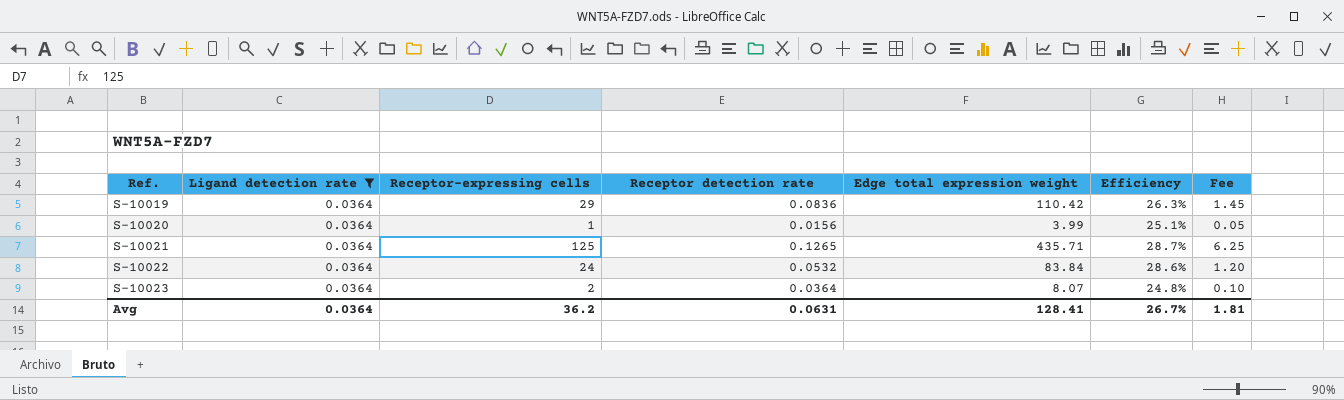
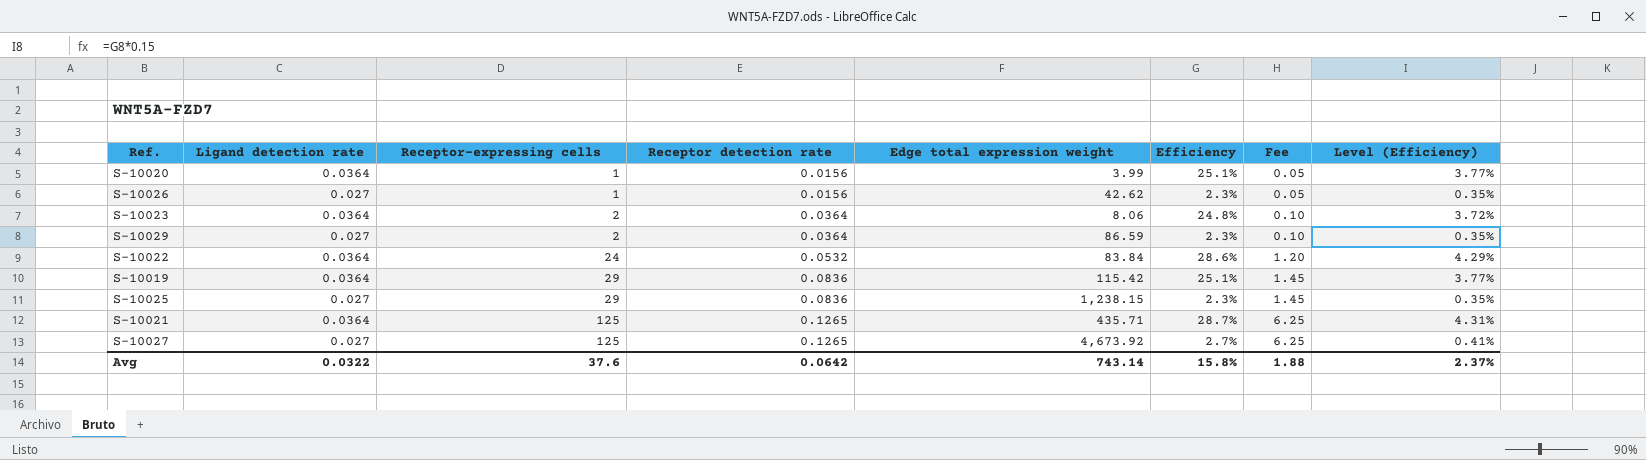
filter: Ligand detection rate = 0.0364 -> none
row order: Ref. ascending -> Receptor-expressing cells ascending
column Level (Efficiency) | formula: none -> [Efficiency] * 0.15
S-10023 | Edge total expression weight: 8.07 -> 8.06
S-10019 | Edge total expression weight: 110.42 -> 115.42
S-10019 | Efficiency: 26.3% -> 25.1%
Avg | Ligand detection rate: 0.0364 -> 0.0322
Avg | Receptor-expressing cells: 36.2 -> 37.6
Avg | Receptor detection rate: 0.0631 -> 0.0642
Avg | Edge total expression weight: 128.41 -> 743.14
Avg | Efficiency: 26.7% -> 15.8%
Avg | Fee: 1.81 -> 1.88

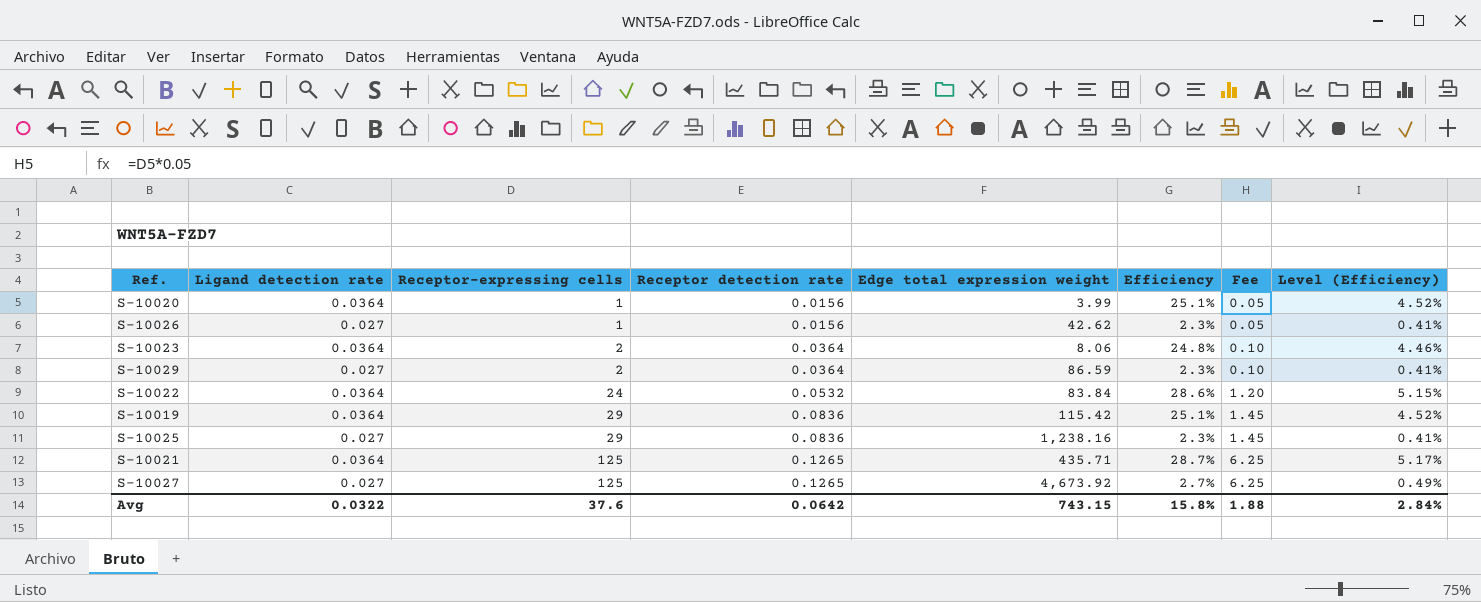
column Level (Efficiency) | formula: [Efficiency] * 0.15 -> [Efficiency] * 0.18
S-10025 | Edge total expression weight: 1,238.15 -> 1,238.16
Avg | Edge total expression weight: 743.14 -> 743.15
Avg | Level (Efficiency): 2.37% -> 2.84%

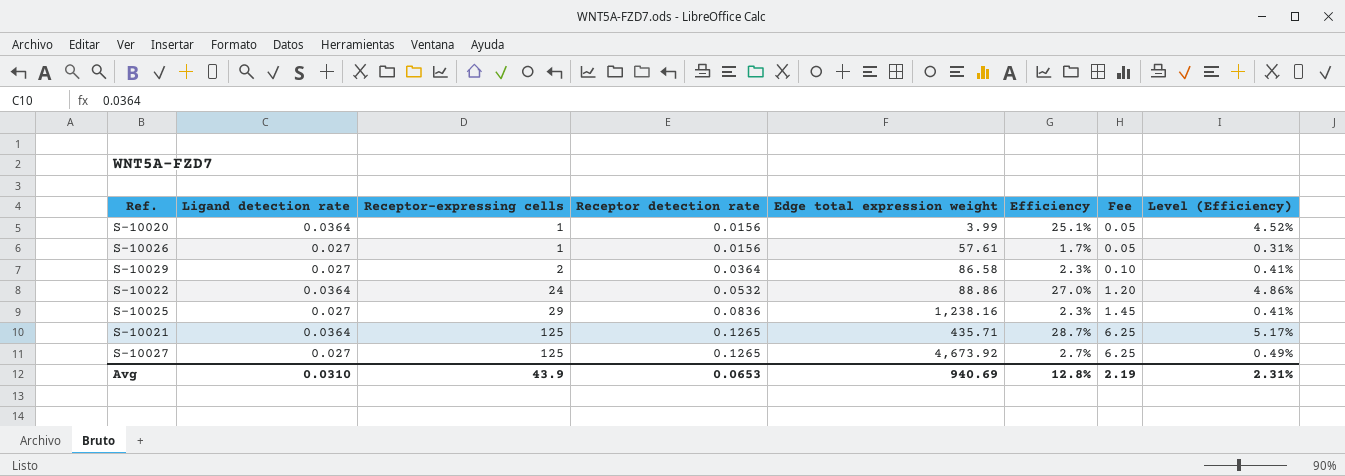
row S-10023: 0.0364 | 2 | 0.0364 | 8.06 | 24.8% | 0.10 | 4.46% -> none
row S-10019: 0.0364 | 29 | 0.0836 | 115.42 | 25.1% | 1.45 | 4.52% -> none
S-10026 | Edge total expression weight: 42.62 -> 57.61
S-10026 | Efficiency: 2.3% -> 1.7%
S-10026 | Level (Efficiency): 0.41% -> 0.31%
S-10029 | Edge total expression weight: 86.59 -> 86.58
S-10022 | Edge total expression weight: 83.84 -> 88.86
S-10022 | Efficiency: 28.6% -> 27.0%
S-10022 | Level (Efficiency): 5.15% -> 4.86%
Avg | Ligand detection rate: 0.0322 -> 0.0310
Avg | Receptor-expressing cells: 37.6 -> 43.9
Avg | Receptor detection rate: 0.0642 -> 0.0653
Avg | Edge total expression weight: 743.15 -> 940.69
Avg | Efficiency: 15.8% -> 12.8%
Avg | Fee: 1.88 -> 2.19
Avg | Level (Efficiency): 2.84% -> 2.31%

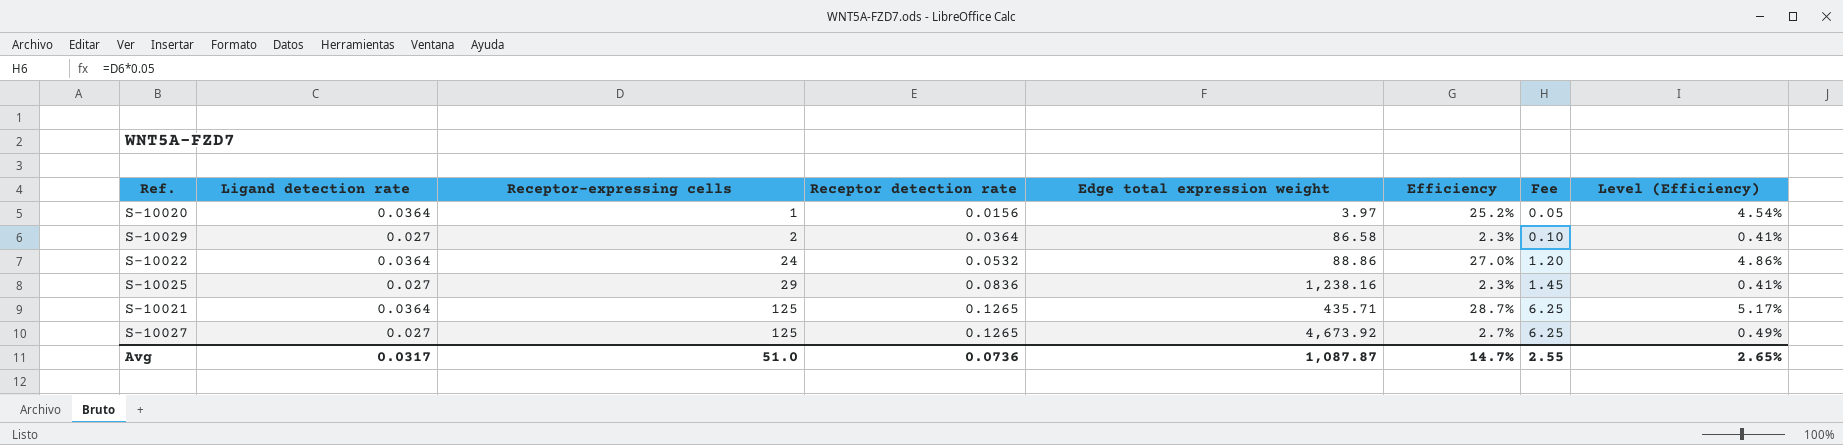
row S-10026: 0.027 | 1 | 0.0156 | 57.61 | 1.7% | 0.05 | 0.31% -> none
S-10020 | Edge total expression weight: 3.99 -> 3.97
S-10020 | Efficiency: 25.1% -> 25.2%
S-10020 | Level (Efficiency): 4.52% -> 4.54%
Avg | Ligand detection rate: 0.0310 -> 0.0317
Avg | Receptor-expressing cells: 43.9 -> 51.0
Avg | Receptor detection rate: 0.0653 -> 0.0736
Avg | Edge total expression weight: 940.69 -> 1,087.87
Avg | Efficiency: 12.8% -> 14.7%
Avg | Fee: 2.19 -> 2.55
Avg | Level (Efficiency): 2.31% -> 2.65%

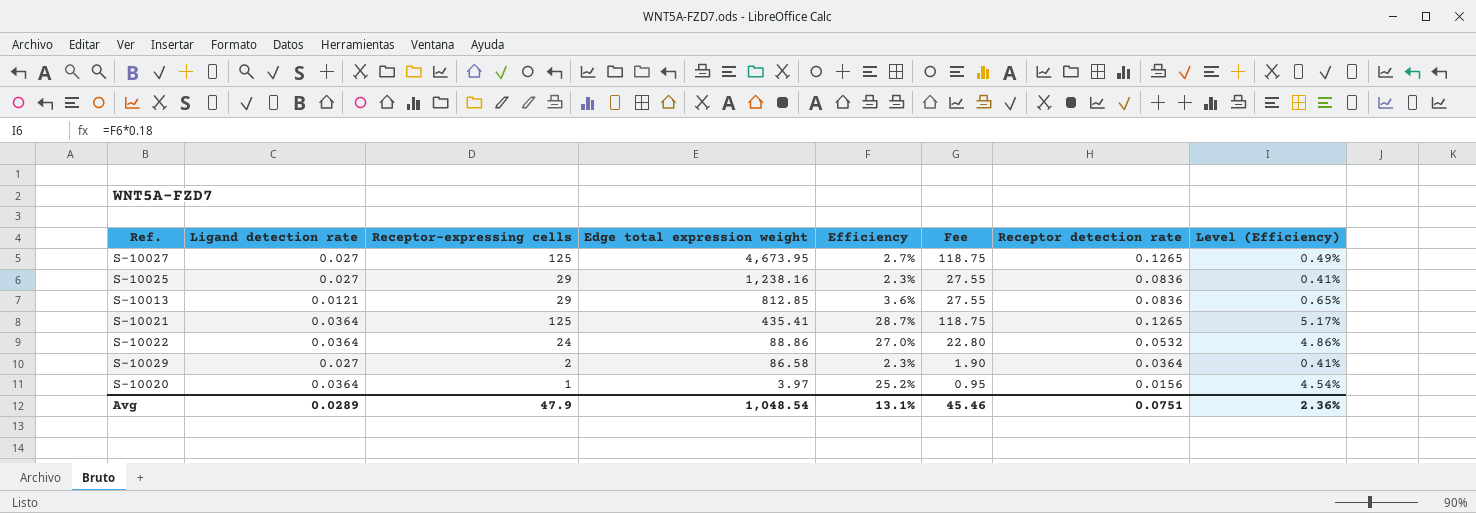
row order: Receptor-expressing cells ascending -> Edge total expression weight descending
column Fee | formula: [Receptor-expressing cells] * 0.05 -> [Receptor-expressing cells] * 0.95
column Receptor detection rate | position: 4 -> 7
S-10027 | Edge total expression weight: 4,673.92 -> 4,673.95
row S-10013: none -> 0.0121 | 29 | 812.85 | 3.6% | 27.55 | 0.0836 | 0.65%
S-10021 | Edge total expression weight: 435.71 -> 435.41
Avg | Ligand detection rate: 0.0317 -> 0.0289
Avg | Receptor-expressing cells: 51.0 -> 47.9
Avg | Edge total expression weight: 1,087.87 -> 1,048.54
Avg | Efficiency: 14.7% -> 13.1%
Avg | Fee: 2.55 -> 45.46
Avg | Receptor detection rate: 0.0736 -> 0.0751
Avg | Level (Efficiency): 2.65% -> 2.36%

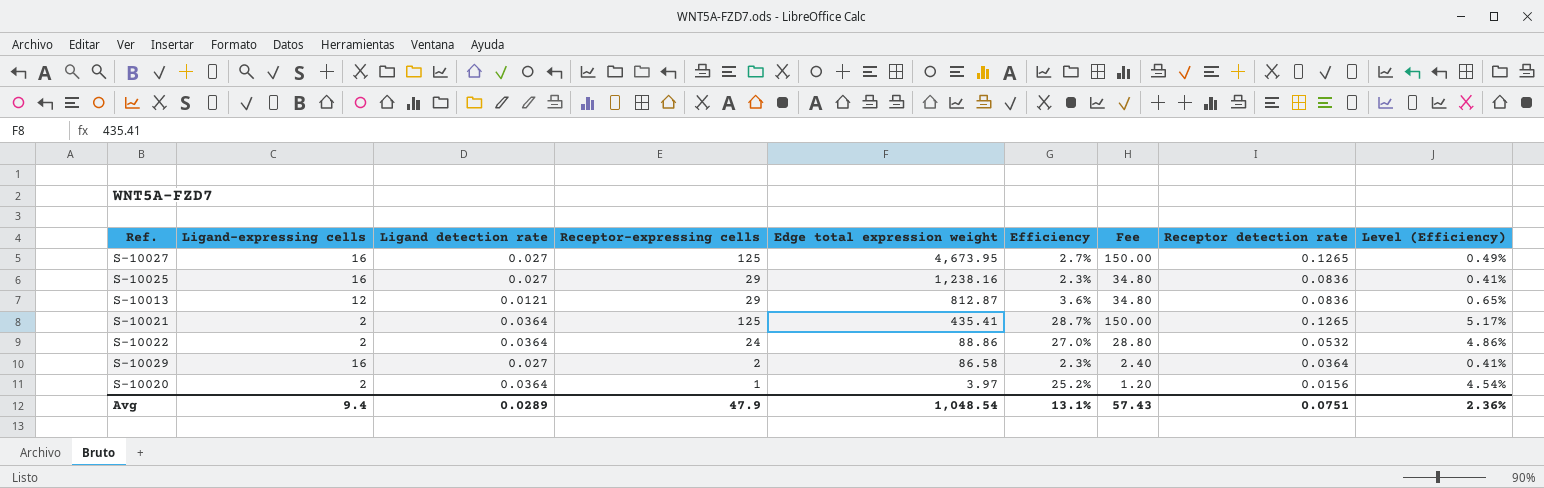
column Ligand-expressing cells | position: none -> 2
column Fee | formula: [Receptor-expressing cells] * 0.95 -> [Receptor-expressing cells] * 1.2
S-10013 | Edge total expression weight: 812.85 -> 812.87
Avg | Fee: 45.46 -> 57.43

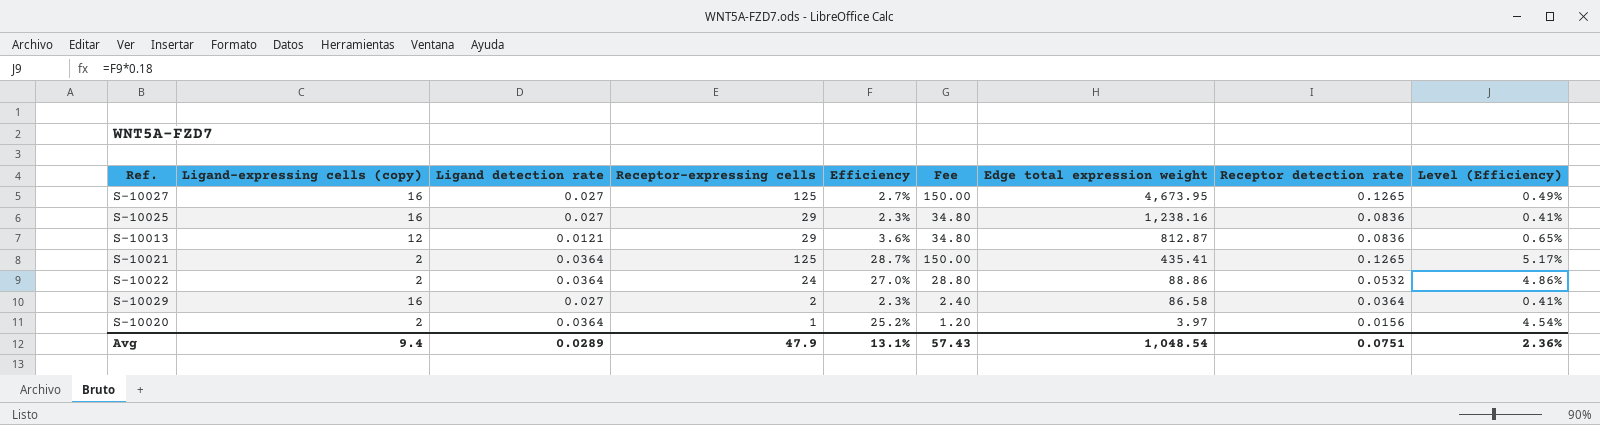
column name: Ligand-expressing cells -> Ligand-expressing cells (copy)
column Edge total expression weight | position: 5 -> 7

